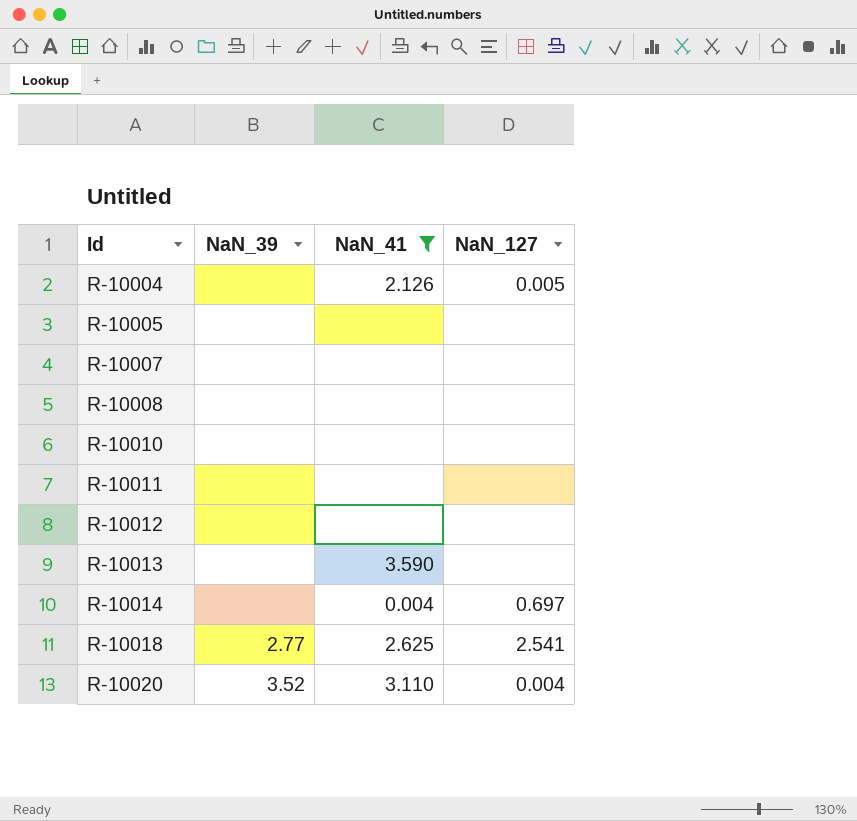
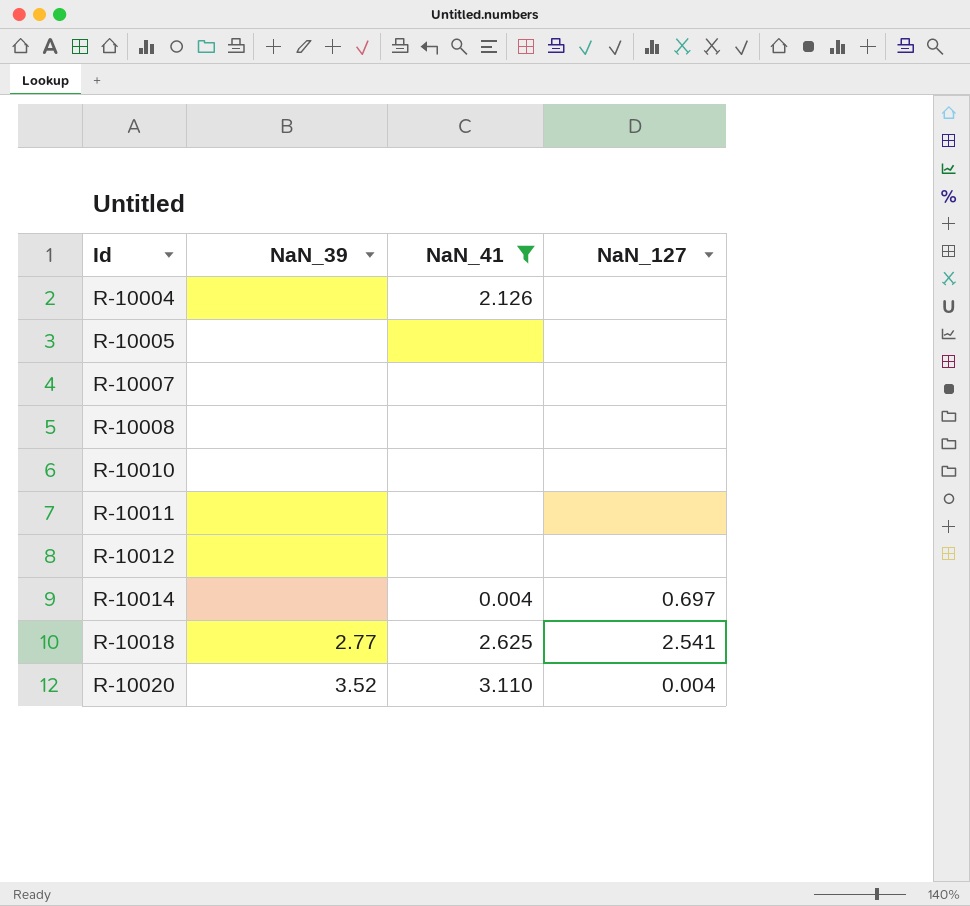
row R-10013: none | 3.590 | none -> none
R-10004 | NaN_127: 0.005 -> none

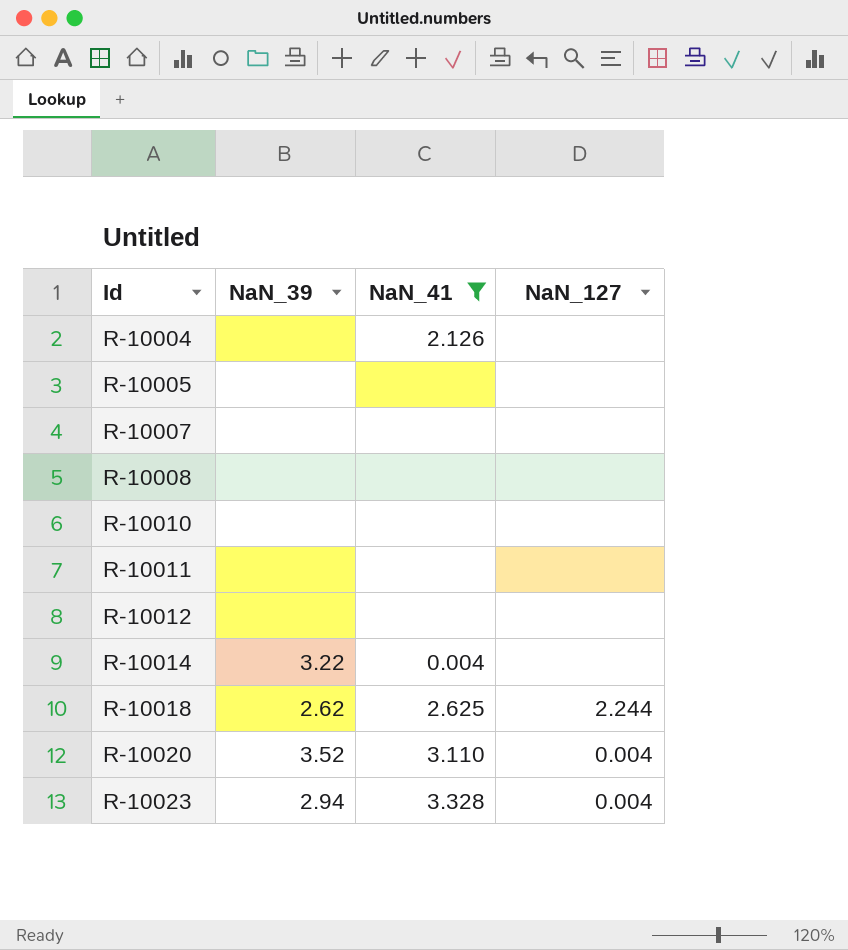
R-10014 | NaN_39: none -> 3.22
R-10014 | NaN_127: 0.697 -> none
R-10018 | NaN_39: 2.77 -> 2.62
R-10018 | NaN_127: 2.541 -> 2.244
row R-10023: none -> 2.94 | 3.328 | 0.004

